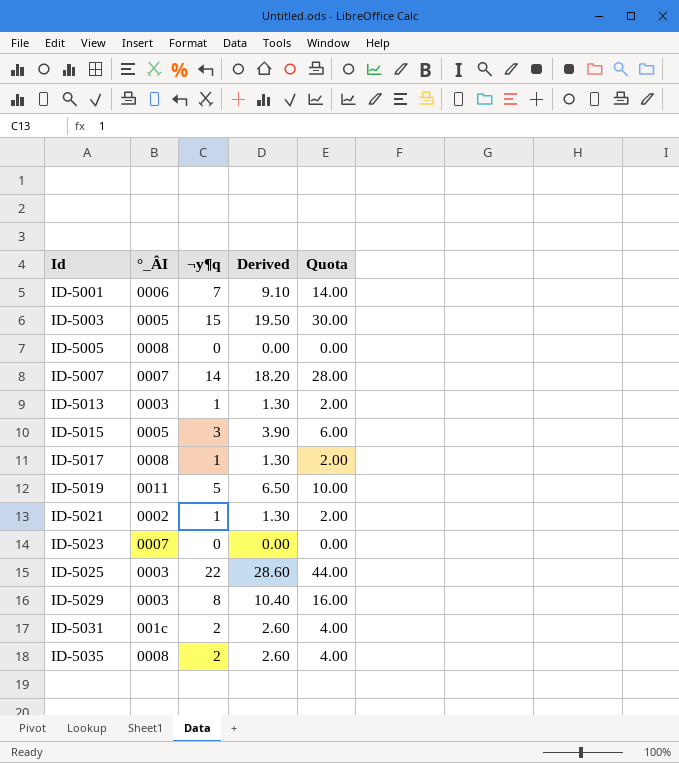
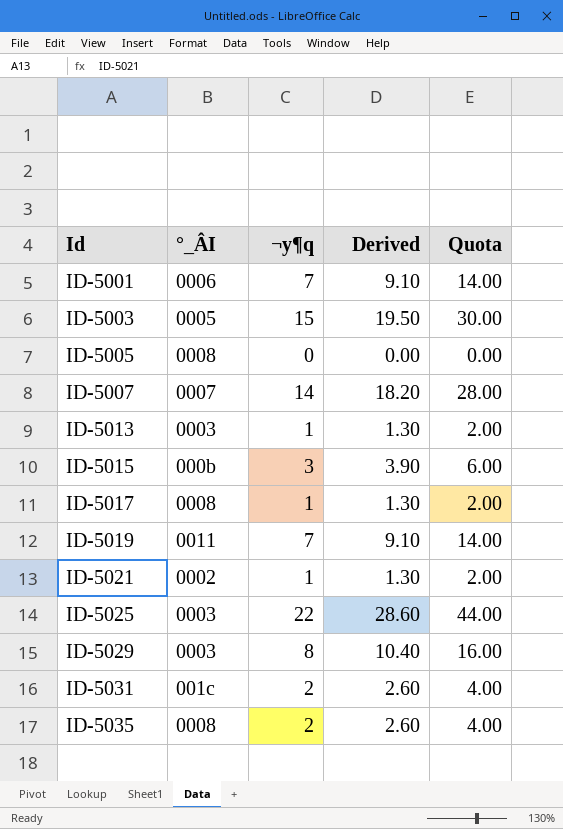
row ID-5023: 0007 | 0 | 0.00 | 0.00 -> none
ID-5015 | °_ÂI: 0005 -> 000b
ID-5019 | ¬y¶q: 5 -> 7
ID-5019 | Derived: 6.50 -> 9.10
ID-5019 | Quota: 10.00 -> 14.00

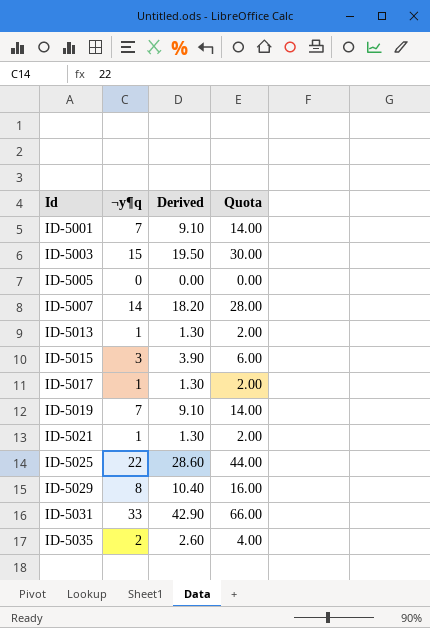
column °_ÂI | position: 2 -> none
ID-5031 | ¬y¶q: 2 -> 33
ID-5031 | Derived: 2.60 -> 42.90
ID-5031 | Quota: 4.00 -> 66.00

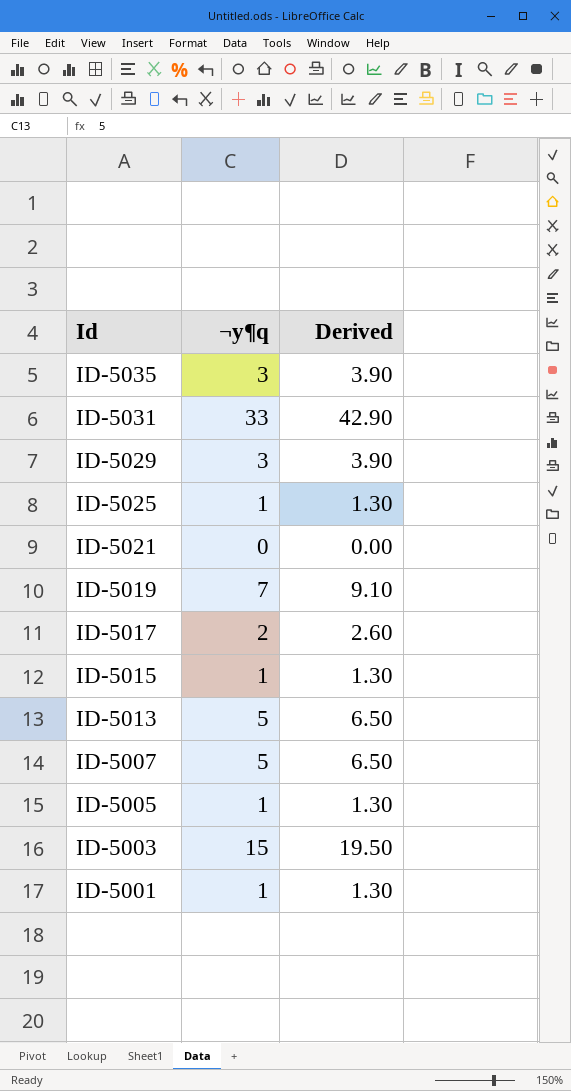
row order: Id ascending -> Id descending
column Quota | formula: [¬y¶q] * 2 -> none
ID-5035 | ¬y¶q: 2 -> 3
ID-5035 | Derived: 2.60 -> 3.90
ID-5029 | ¬y¶q: 8 -> 3
ID-5029 | Derived: 10.40 -> 3.90
ID-5025 | ¬y¶q: 22 -> 1
ID-5025 | Derived: 28.60 -> 1.30
ID-5021 | ¬y¶q: 1 -> 0
ID-5021 | Derived: 1.30 -> 0.00
ID-5017 | ¬y¶q: 1 -> 2
ID-5017 | Derived: 1.30 -> 2.60
ID-5015 | ¬y¶q: 3 -> 1
ID-5015 | Derived: 3.90 -> 1.30
ID-5013 | ¬y¶q: 1 -> 5
ID-5013 | Derived: 1.30 -> 6.50
ID-5007 | ¬y¶q: 14 -> 5
ID-5007 | Derived: 18.20 -> 6.50
ID-5005 | ¬y¶q: 0 -> 1
ID-5005 | Derived: 0.00 -> 1.30
ID-5001 | ¬y¶q: 7 -> 1
ID-5001 | Derived: 9.10 -> 1.30

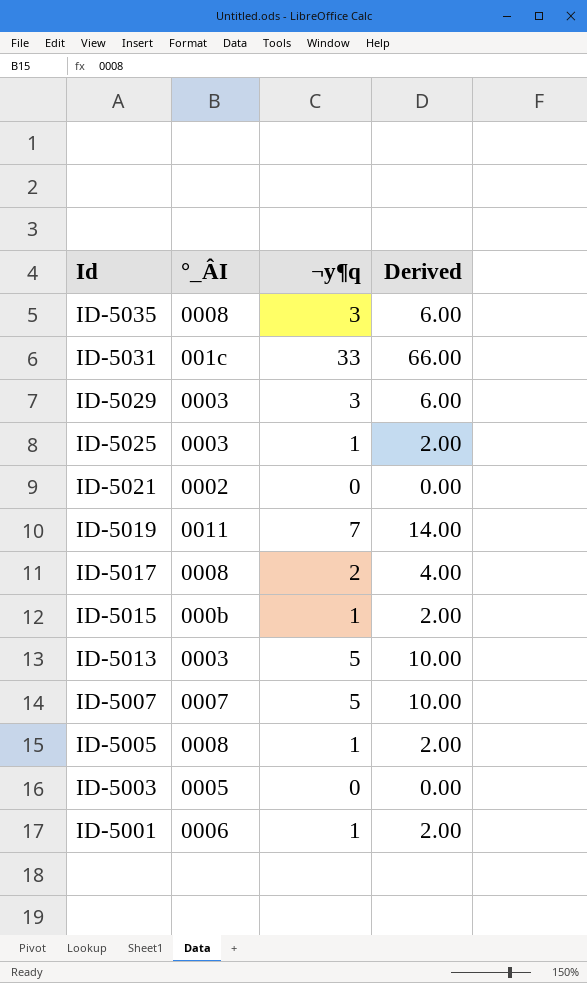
column °_ÂI | position: none -> 2
column Derived | formula: [¬y¶q] * 1.3 -> [¬y¶q] * 2
ID-5003 | ¬y¶q: 15 -> 0

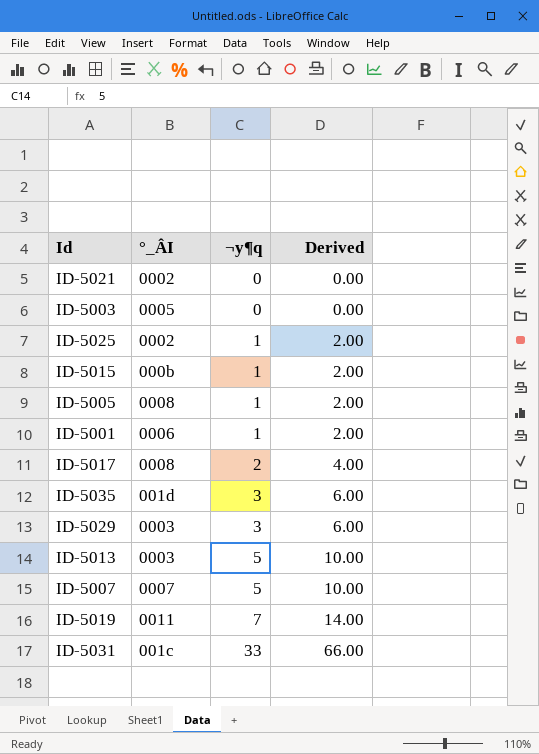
row order: Id descending -> ¬y¶q ascending
ID-5025 | °_ÂI: 0003 -> 0002
ID-5035 | °_ÂI: 0008 -> 001d

